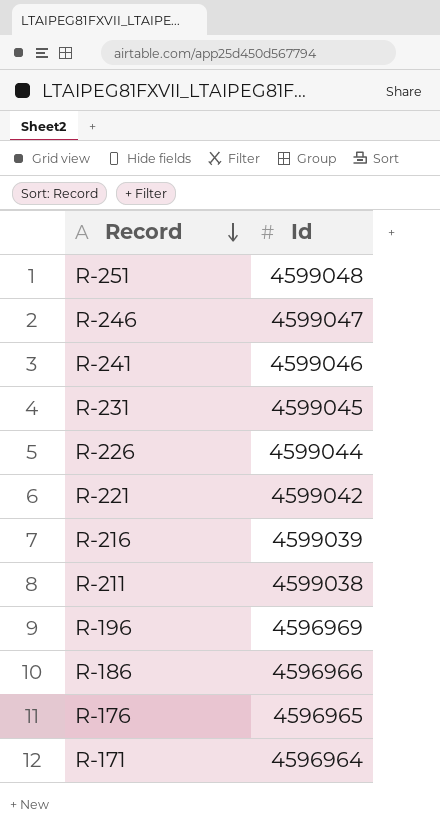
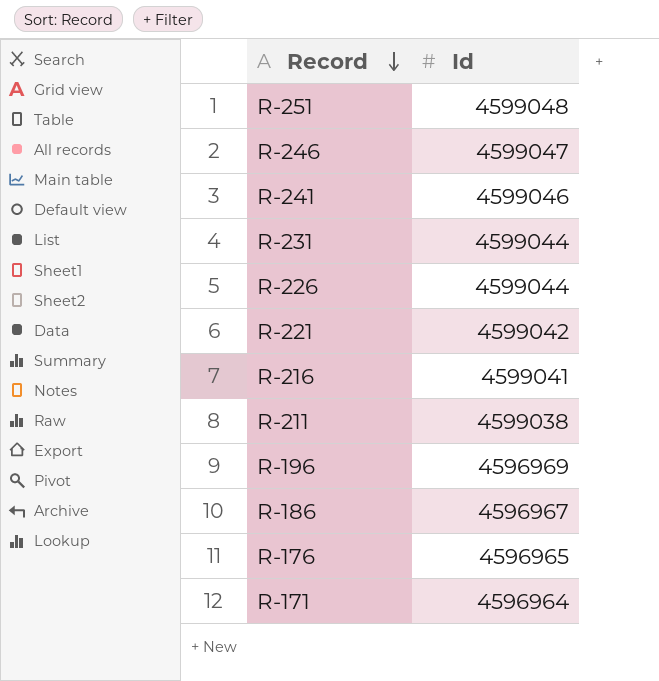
R-231 | Id: 4599045 -> 4599044
R-216 | Id: 4599039 -> 4599041
R-186 | Id: 4596966 -> 4596967

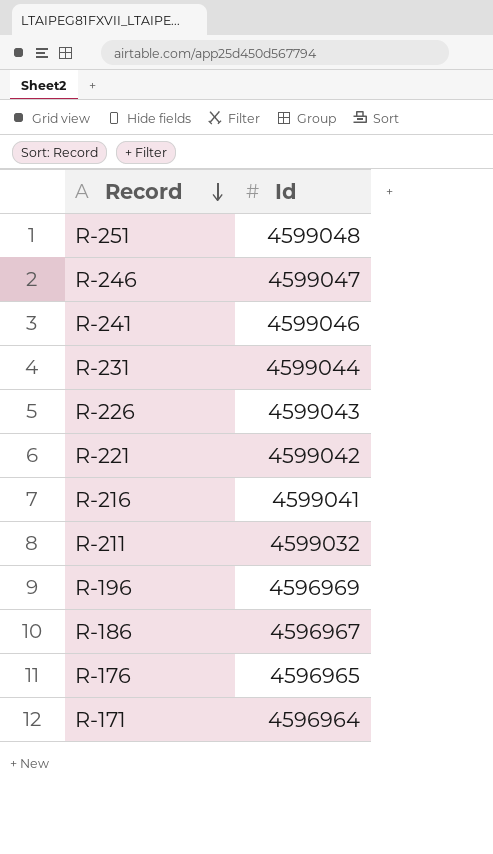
R-226 | Id: 4599044 -> 4599043
R-211 | Id: 4599038 -> 4599032

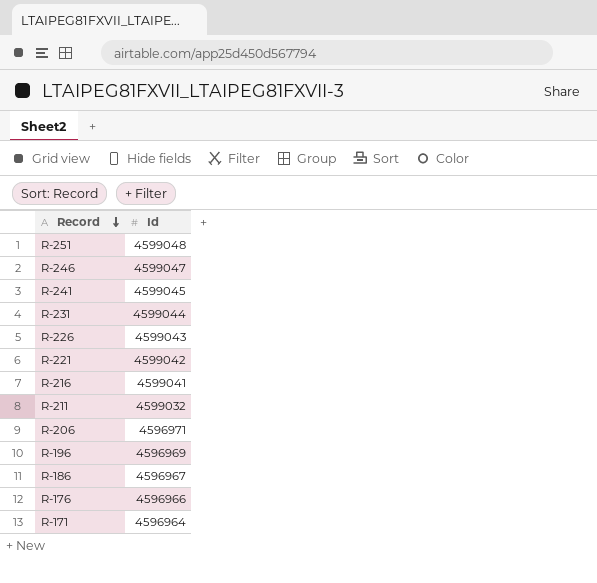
R-241 | Id: 4599046 -> 4599045
row R-206: none -> 4596971
R-176 | Id: 4596965 -> 4596966

